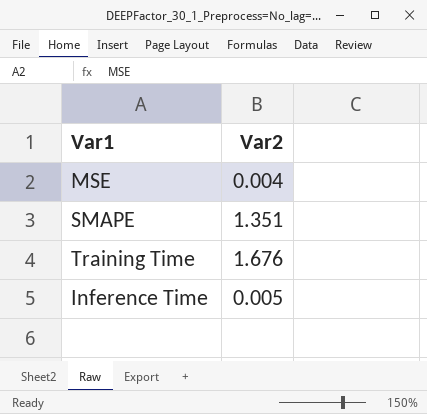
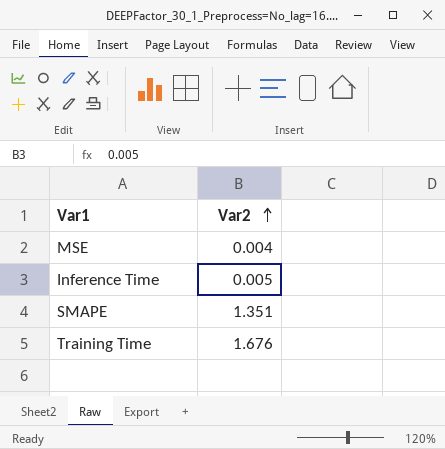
row order: none -> Var2 ascending

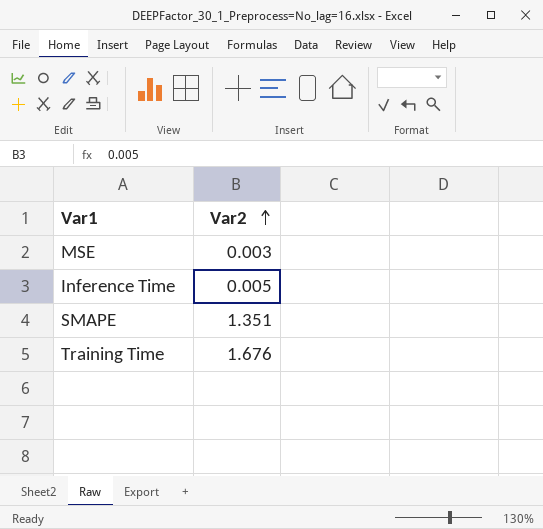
MSE | Var2: 0.004 -> 0.003

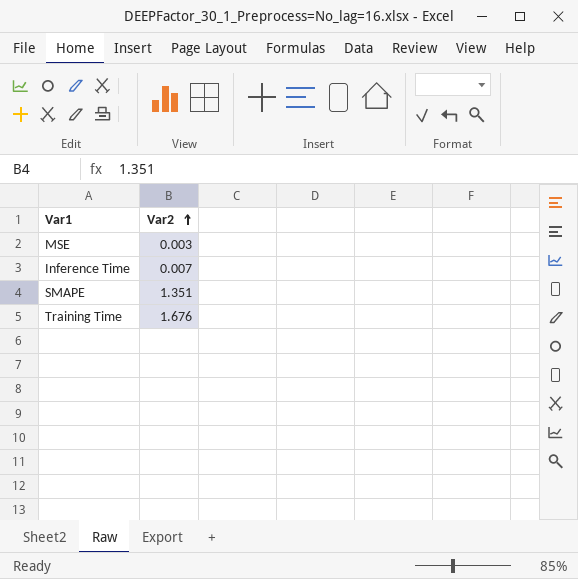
Inference Time | Var2: 0.005 -> 0.007

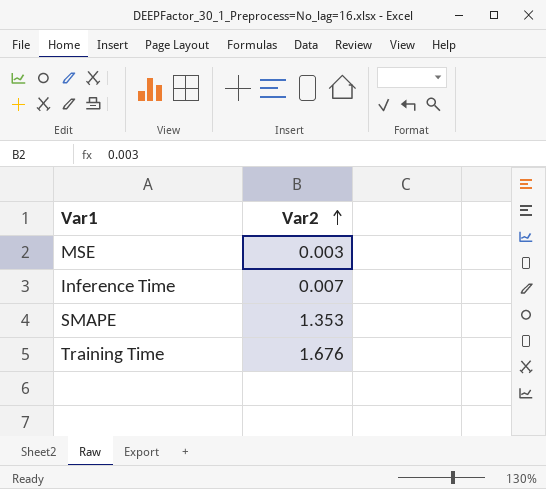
SMAPE | Var2: 1.351 -> 1.353

